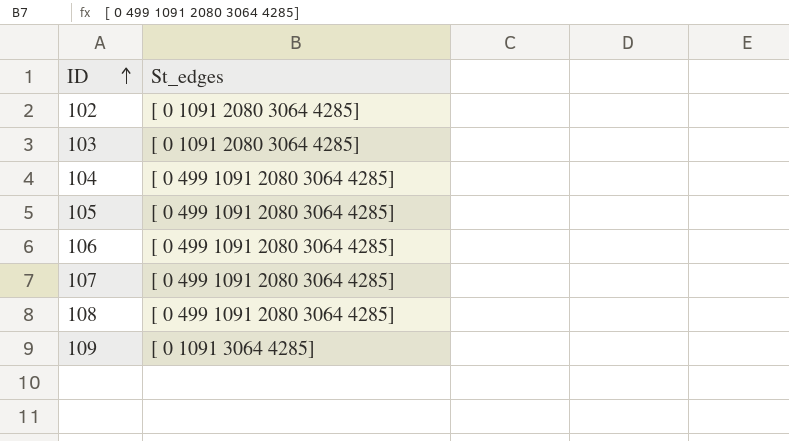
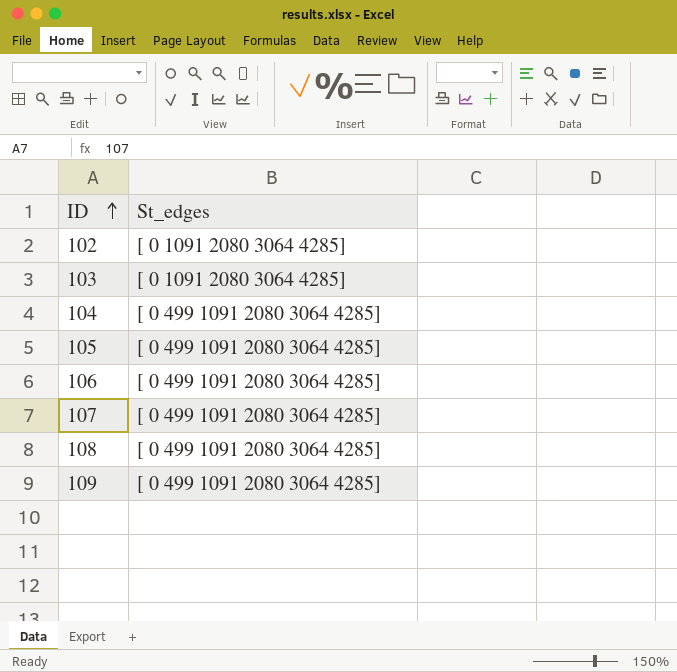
109 | St_edges: [ 0 1091 3064 4285] -> [ 0 499 1091 2080 3064 4285]

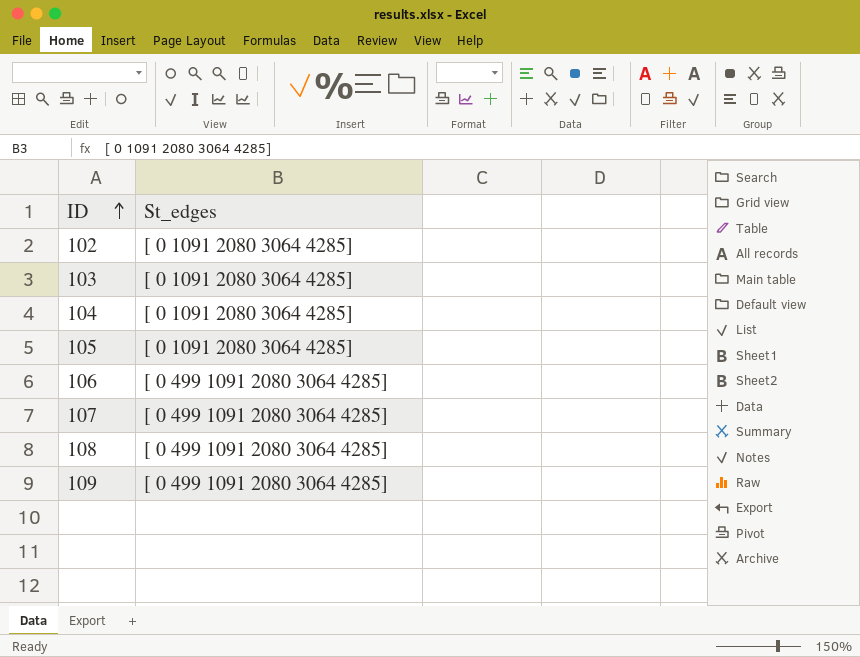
104 | St_edges: [ 0 499 1091 2080 3064 4285] -> [ 0 1091 2080 3064 4285]
105 | St_edges: [ 0 499 1091 2080 3064 4285] -> [ 0 1091 2080 3064 4285]

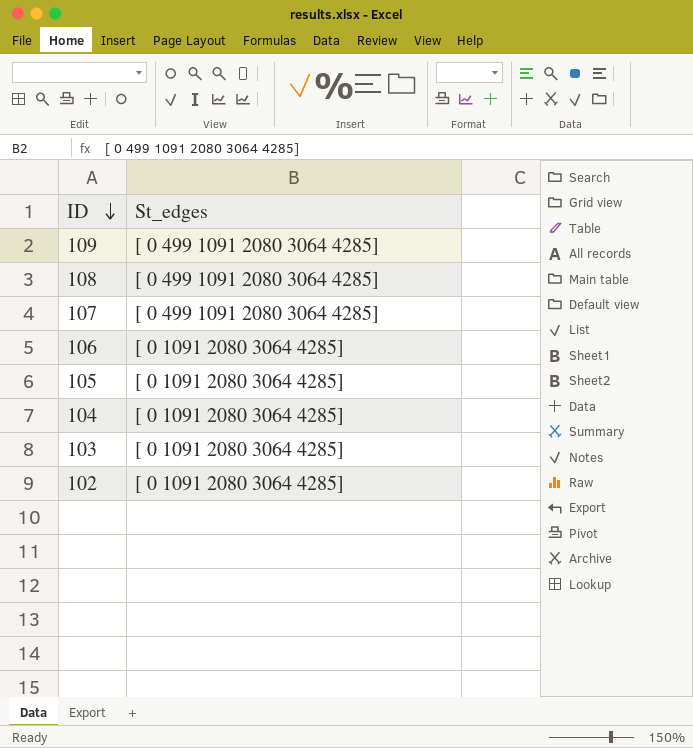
row order: ID ascending -> ID descending
106 | St_edges: [ 0 499 1091 2080 3064 4285] -> [ 0 1091 2080 3064 4285]

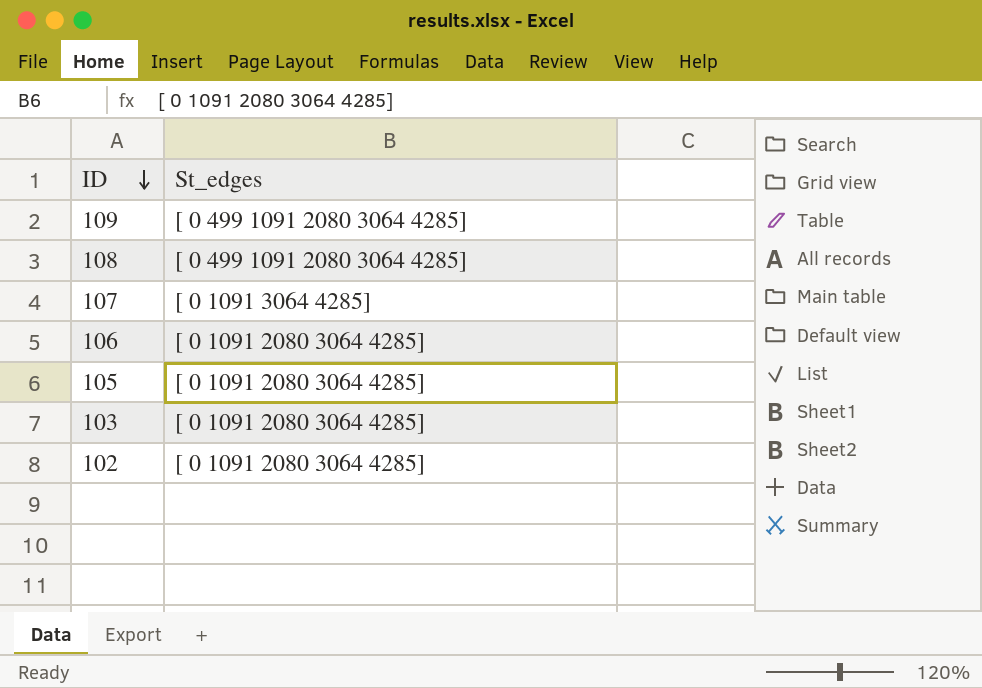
row 104: [ 0 1091 2080 3064 4285] -> none
107 | St_edges: [ 0 499 1091 2080 3064 4285] -> [ 0 1091 3064 4285]

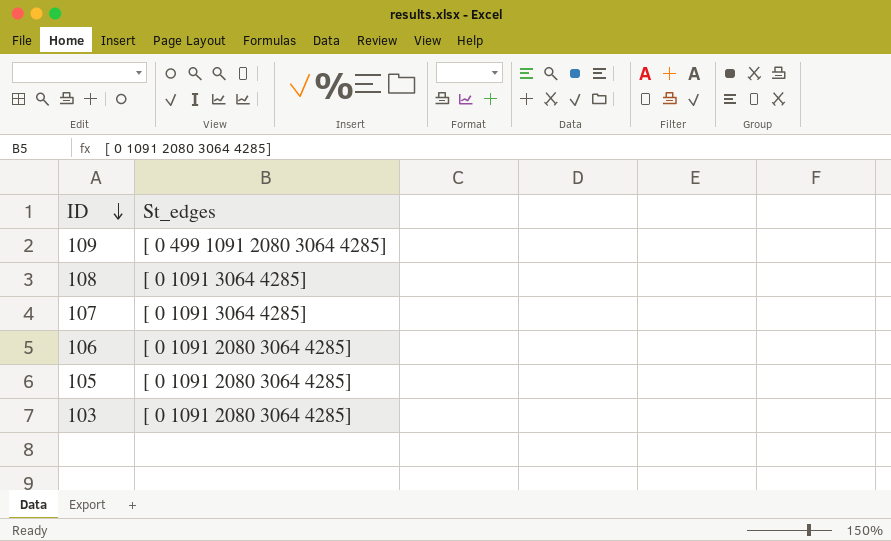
row 102: [ 0 1091 2080 3064 4285] -> none
108 | St_edges: [ 0 499 1091 2080 3064 4285] -> [ 0 1091 3064 4285]

